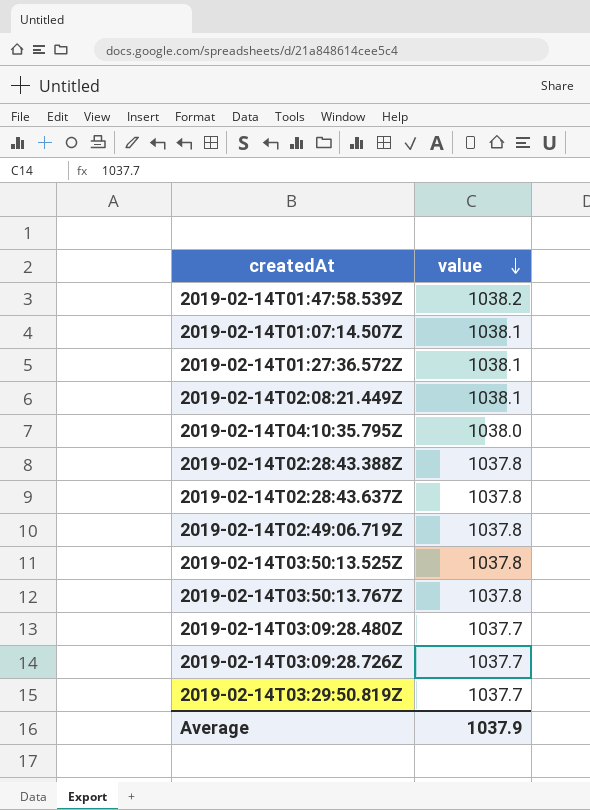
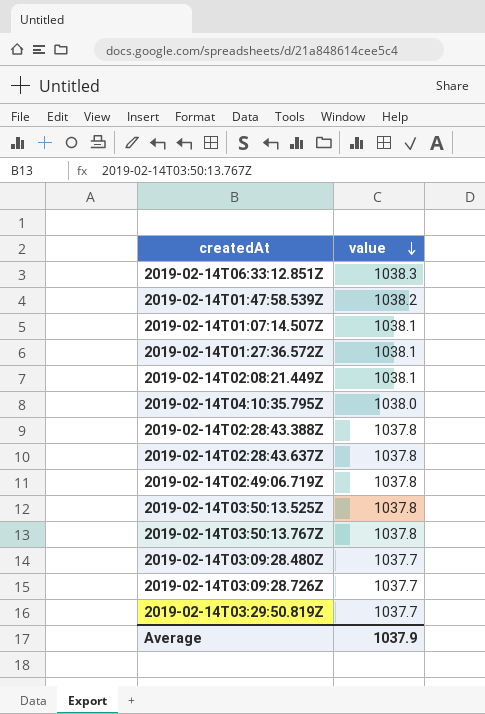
row 2019-02-14T06:33:12.851Z: none -> 1038.3

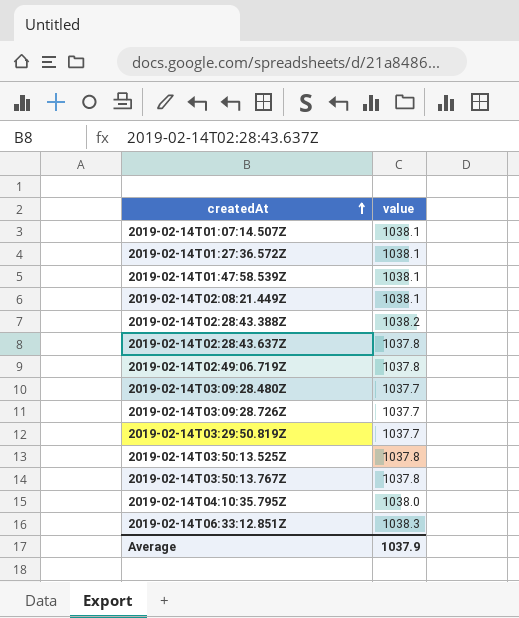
row order: value descending -> createdAt ascending
2019-02-14T01:47:58.539Z | value: 1038.2 -> 1038.1
2019-02-14T02:28:43.388Z | value: 1037.8 -> 1038.2

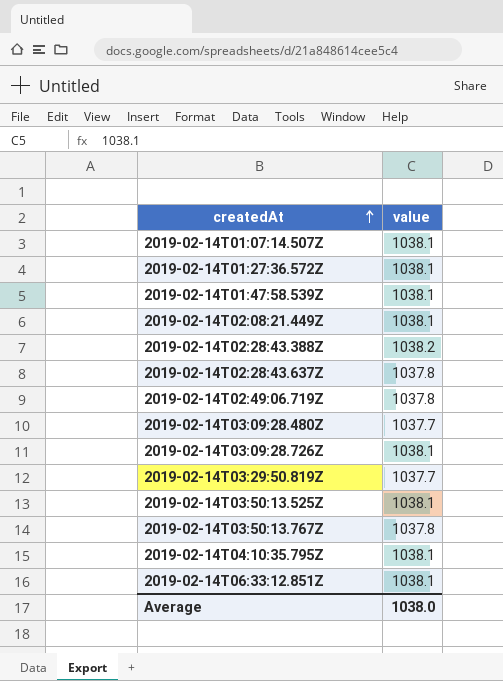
2019-02-14T03:09:28.726Z | value: 1037.7 -> 1038.1
2019-02-14T03:50:13.525Z | value: 1037.8 -> 1038.1
2019-02-14T04:10:35.795Z | value: 1038.0 -> 1038.1
2019-02-14T06:33:12.851Z | value: 1038.3 -> 1038.1
Average | value: 1037.9 -> 1038.0

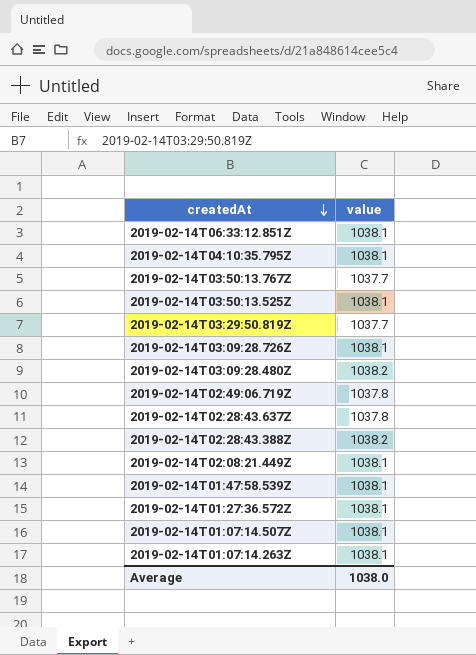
row order: createdAt ascending -> createdAt descending
2019-02-14T03:50:13.767Z | value: 1037.8 -> 1037.7
2019-02-14T03:09:28.480Z | value: 1037.7 -> 1038.2
row 2019-02-14T01:07:14.263Z: none -> 1038.1

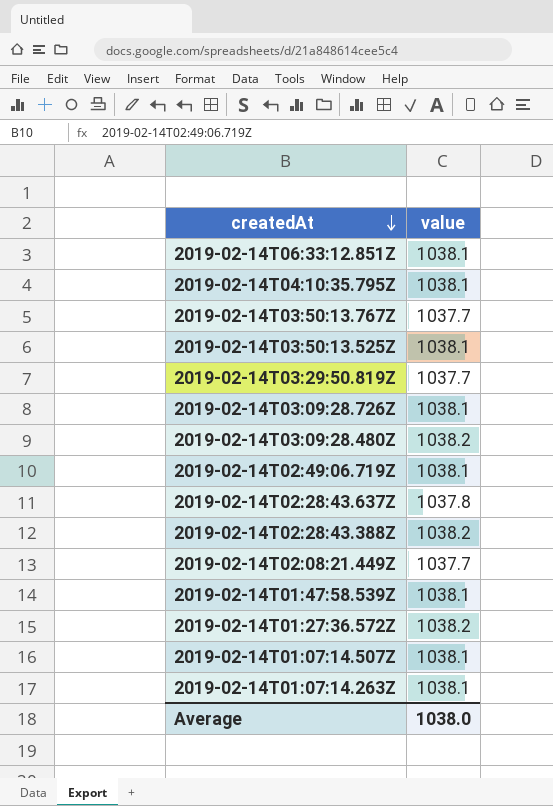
2019-02-14T02:49:06.719Z | value: 1037.8 -> 1038.1
2019-02-14T02:08:21.449Z | value: 1038.1 -> 1037.7
2019-02-14T01:27:36.572Z | value: 1038.1 -> 1038.2

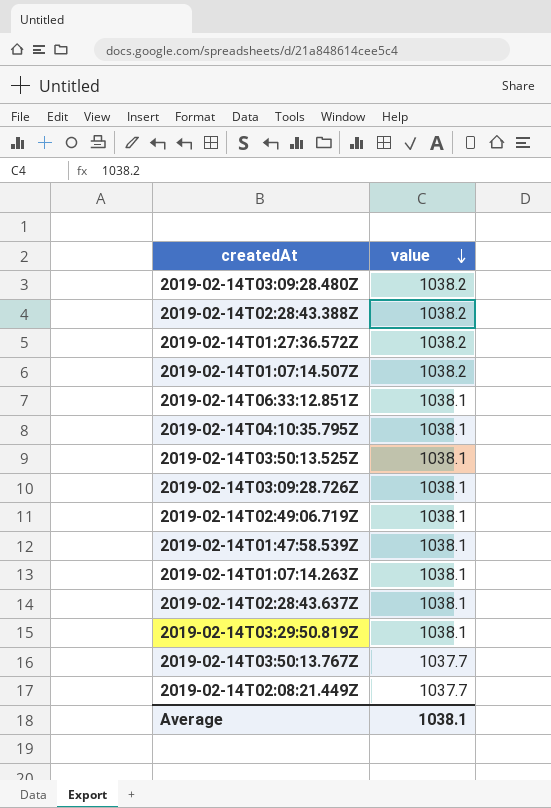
row order: createdAt descending -> value descending
2019-02-14T01:07:14.507Z | value: 1038.1 -> 1038.2
2019-02-14T02:28:43.637Z | value: 1037.8 -> 1038.1
2019-02-14T03:29:50.819Z | value: 1037.7 -> 1038.1
Average | value: 1038.0 -> 1038.1

